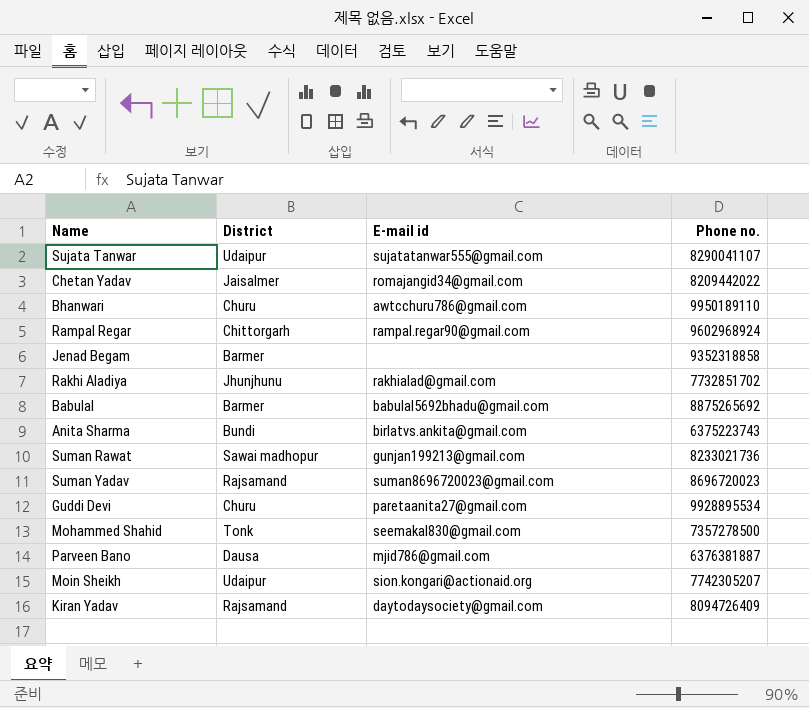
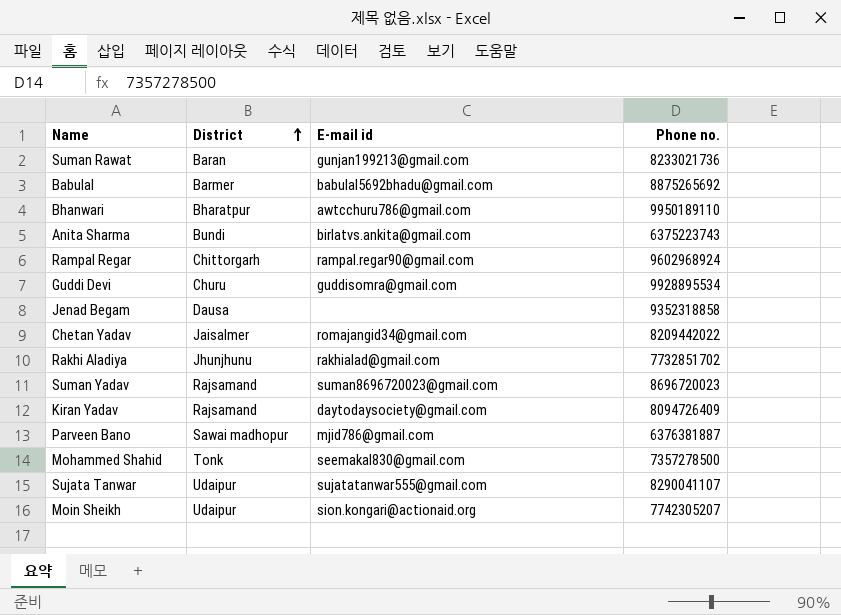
row order: none -> District ascending
Suman Rawat | District: Sawai madhopur -> Baran
Bhanwari | District: Churu -> Bharatpur
Guddi Devi | E-mail id: paretaanita27@gmail.com -> guddisomra@gmail.com
Jenad Begam | District: Barmer -> Dausa
Parveen Bano | District: Dausa -> Sawai madhopur

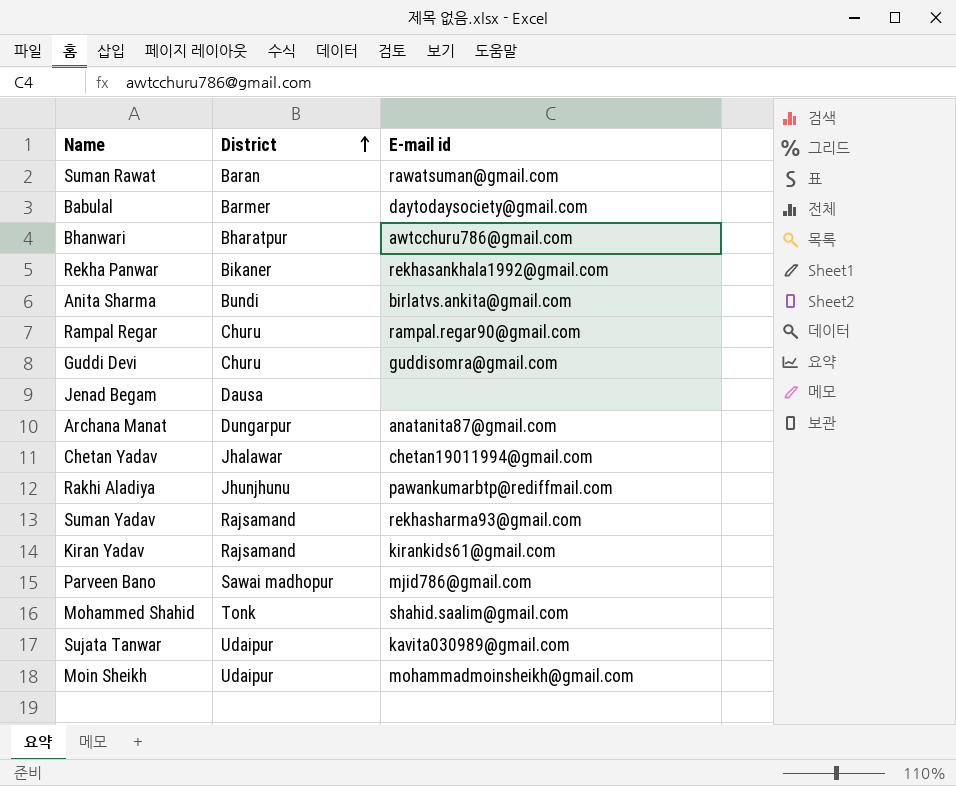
column Phone no. | position: 4 -> none
Suman Rawat | E-mail id: gunjan199213@gmail.com -> rawatsuman@gmail.com
Babulal | E-mail id: babulal5692bhadu@gmail.com -> daytodaysociety@gmail.com
row Rekha Panwar: none -> Bikaner | rekhasankhala1992@gmail.com
Rampal Regar | District: Chittorgarh -> Churu
row Archana Manat: none -> Dungarpur | anatanita87@gmail.com
Chetan Yadav | District: Jaisalmer -> Jhalawar
Chetan Yadav | E-mail id: romajangid34@gmail.com -> chetan19011994@gmail.com
Rakhi Aladiya | E-mail id: rakhialad@gmail.com -> pawankumarbtp@rediffmail.com
Suman Yadav | E-mail id: suman8696720023@gmail.com -> rekhasharma93@gmail.com
Kiran Yadav | E-mail id: daytodaysociety@gmail.com -> kirankids61@gmail.com
Mohammed Shahid | E-mail id: seemakal830@gmail.com -> shahid.saalim@gmail.com
Sujata Tanwar | E-mail id: sujatatanwar555@gmail.com -> kavita030989@gmail.com
Moin Sheikh | E-mail id: sion.kongari@actionaid.org -> mohammadmoinsheikh@gmail.com

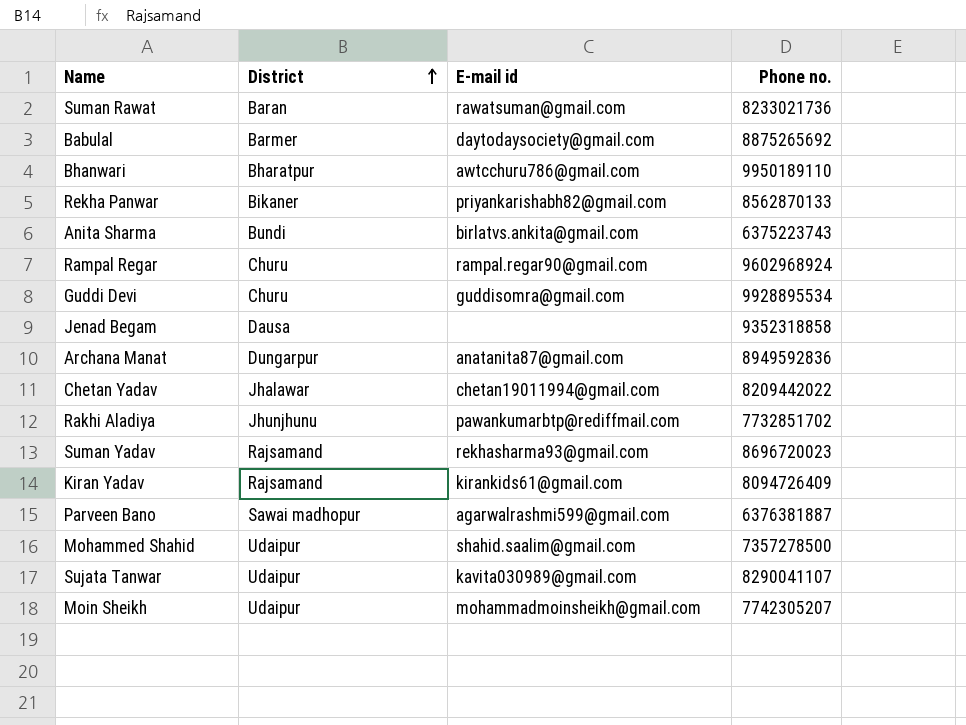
column Phone no. | position: none -> 4
Rekha Panwar | E-mail id: rekhasankhala1992@gmail.com -> priyankarishabh82@gmail.com
Parveen Bano | E-mail id: mjid786@gmail.com -> agarwalrashmi599@gmail.com
Mohammed Shahid | District: Tonk -> Udaipur

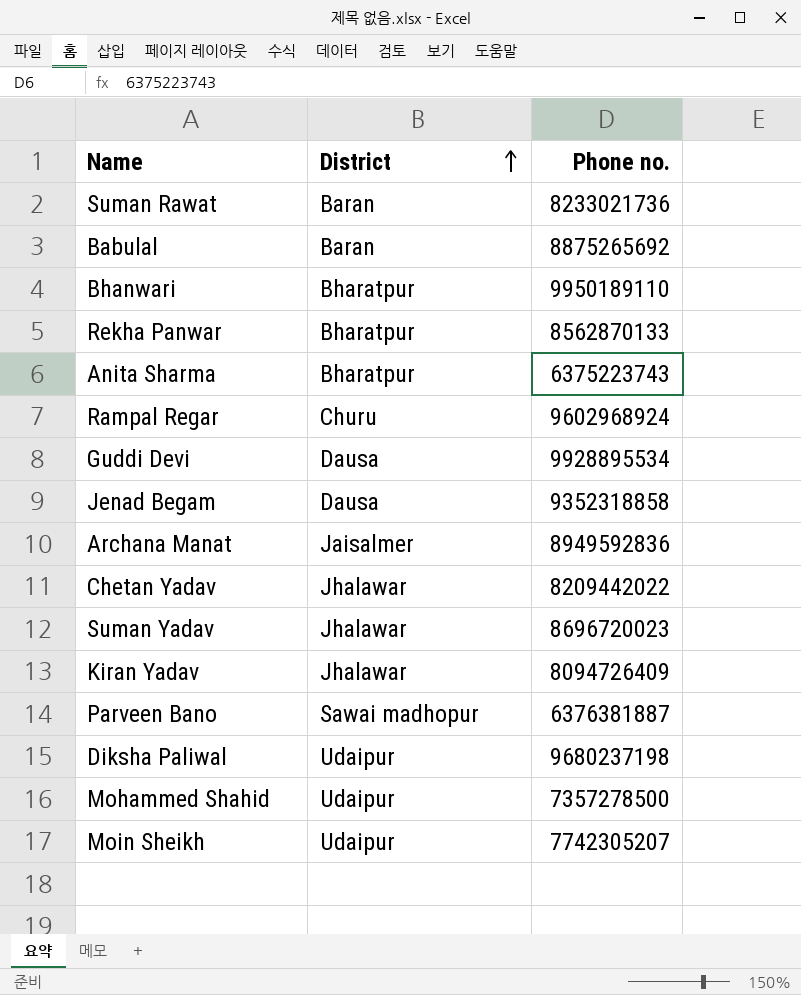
column E-mail id | position: 3 -> none
row Rakhi Aladiya: Jhunjhunu | pawankumarbtp@rediffmail.com | 7732851702 -> none
row Sujata Tanwar: Udaipur | kavita030989@gmail.com | 8290041107 -> none
Babulal | District: Barmer -> Baran
Rekha Panwar | District: Bikaner -> Bharatpur
Anita Sharma | District: Bundi -> Bharatpur
Guddi Devi | District: Churu -> Dausa
Archana Manat | District: Dungarpur -> Jaisalmer
Suman Yadav | District: Rajsamand -> Jhalawar
Kiran Yadav | District: Rajsamand -> Jhalawar
row Diksha Paliwal: none -> Udaipur | 9680237198

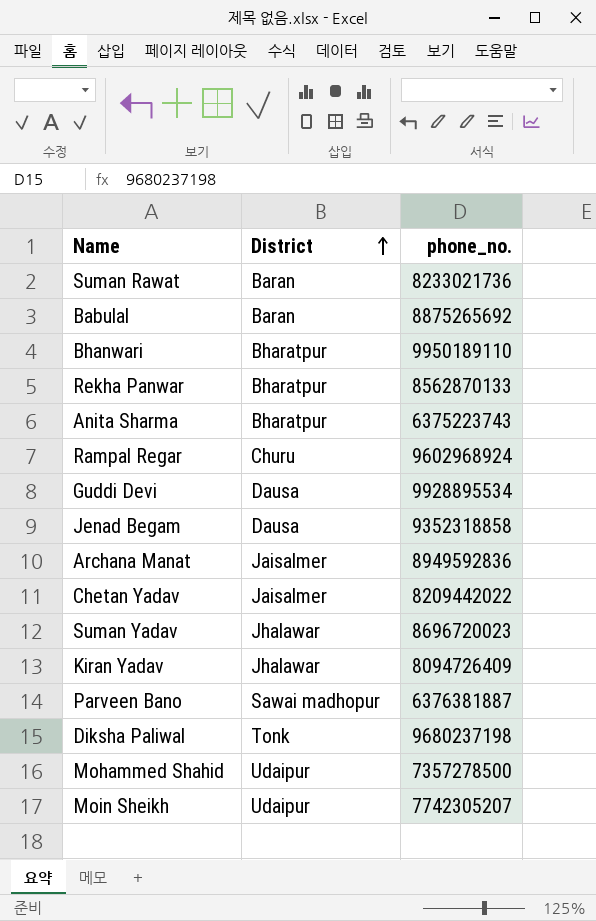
column name: Phone no. -> phone_no.
Chetan Yadav | District: Jhalawar -> Jaisalmer
Diksha Paliwal | District: Udaipur -> Tonk

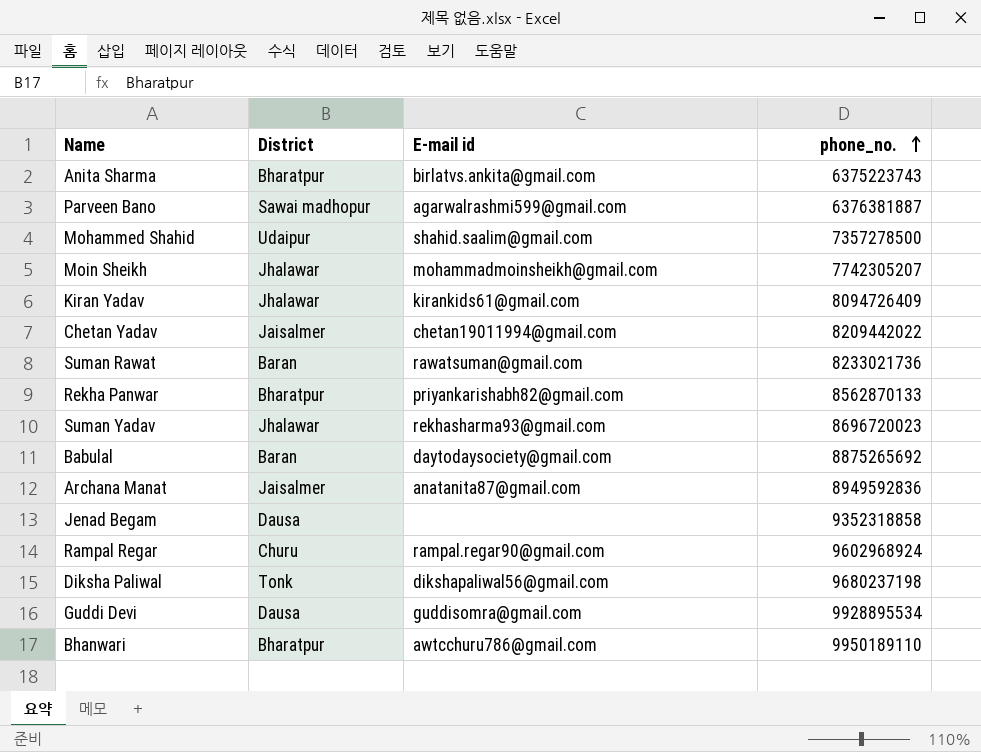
row order: District ascending -> phone_no. ascending
column E-mail id | position: none -> 3
Moin Sheikh | District: Udaipur -> Jhalawar

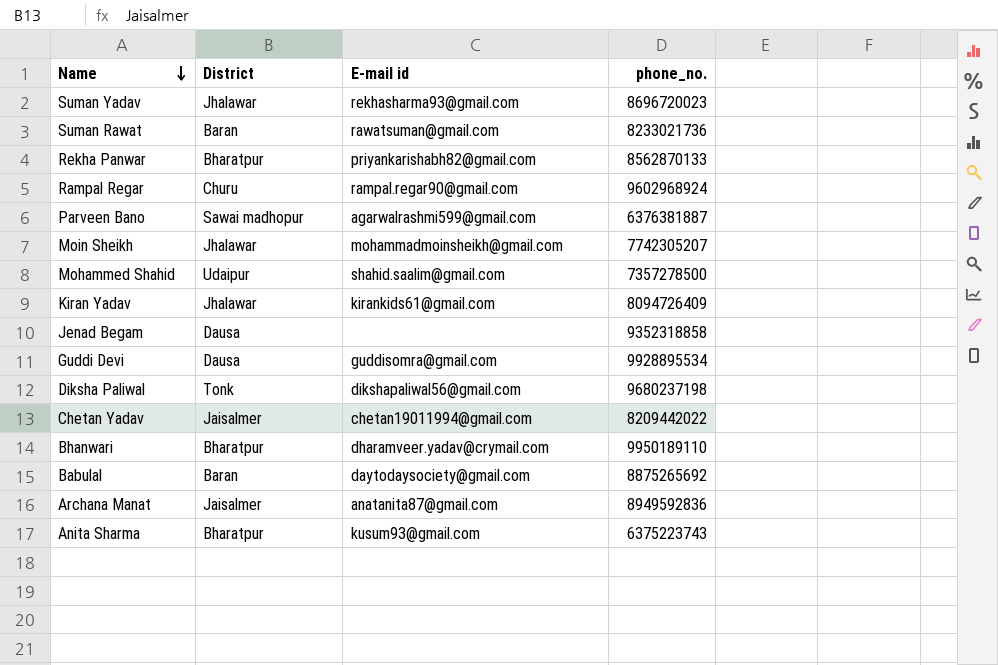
row order: phone_no. ascending -> Name descending
Bhanwari | E-mail id: awtcchuru786@gmail.com -> dharamveer.yadav@crymail.com
Anita Sharma | E-mail id: birlatvs.ankita@gmail.com -> kusum93@gmail.com

